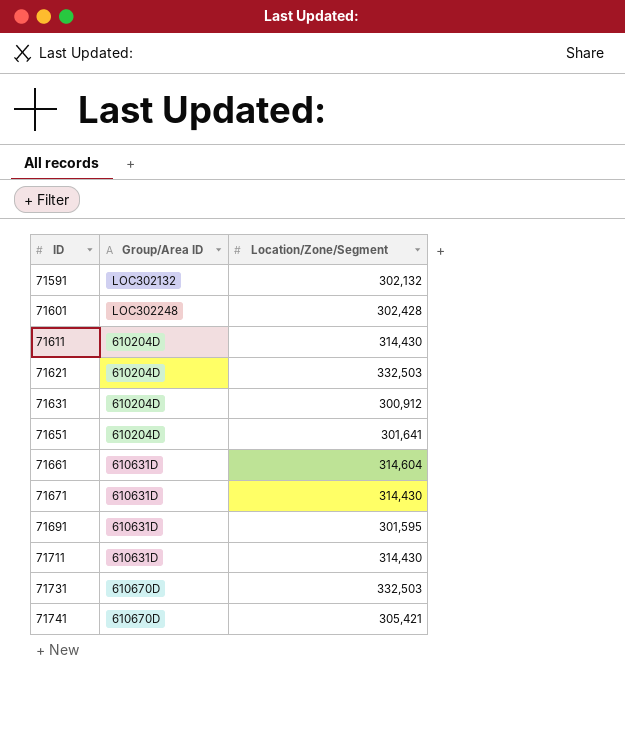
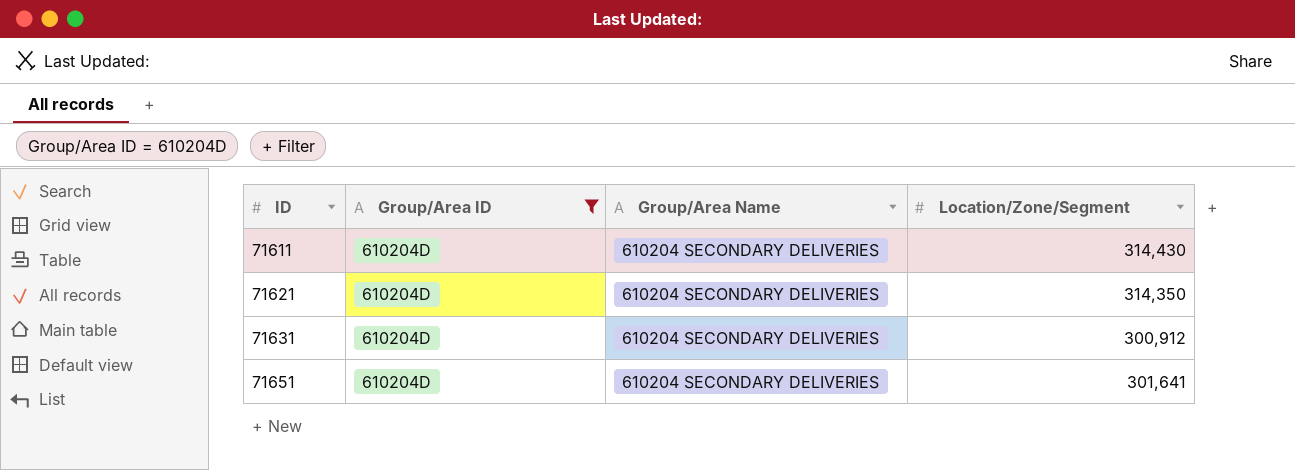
filter: none -> Group/Area ID = 610204D
column Group/Area Name | position: none -> 3
71621 | Location/Zone/Segment: 332,503 -> 314,350

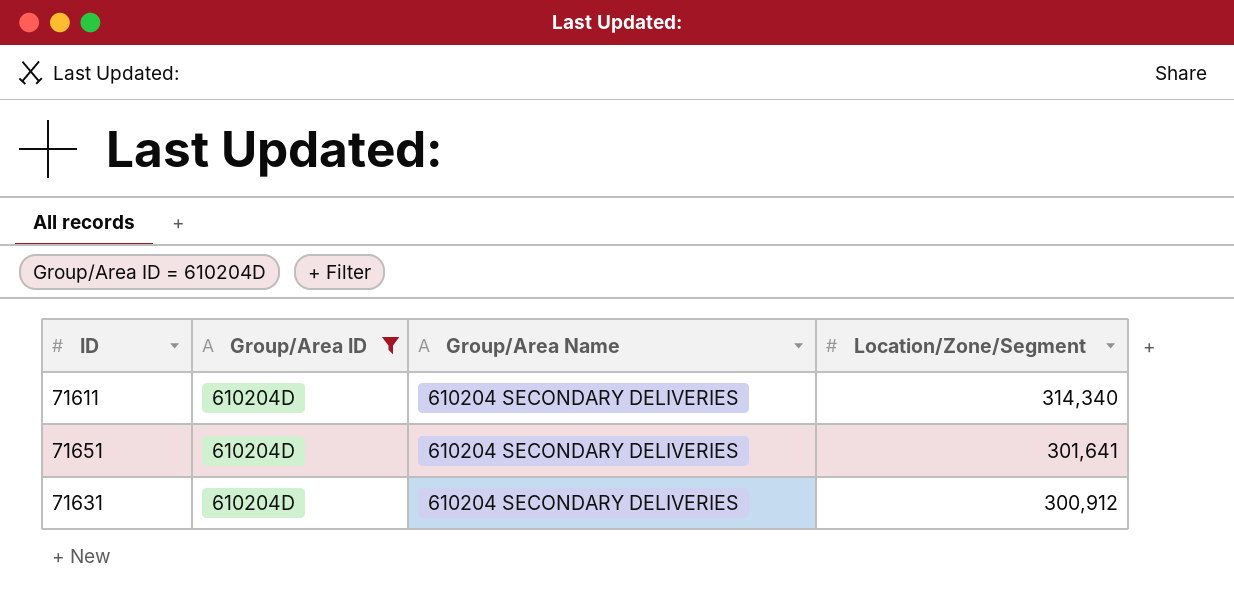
row order: ID ascending -> Location/Zone/Segment descending
row 71621: 610204D | 610204 SECONDARY DELIVERIES | 314,350 -> none
71611 | Location/Zone/Segment: 314,430 -> 314,340

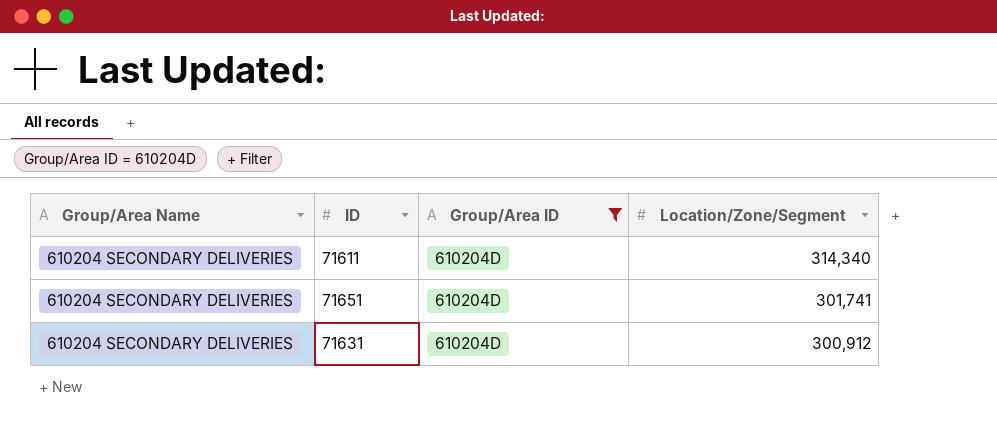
column Group/Area Name | position: 3 -> 1
71651 | Location/Zone/Segment: 301,641 -> 301,741

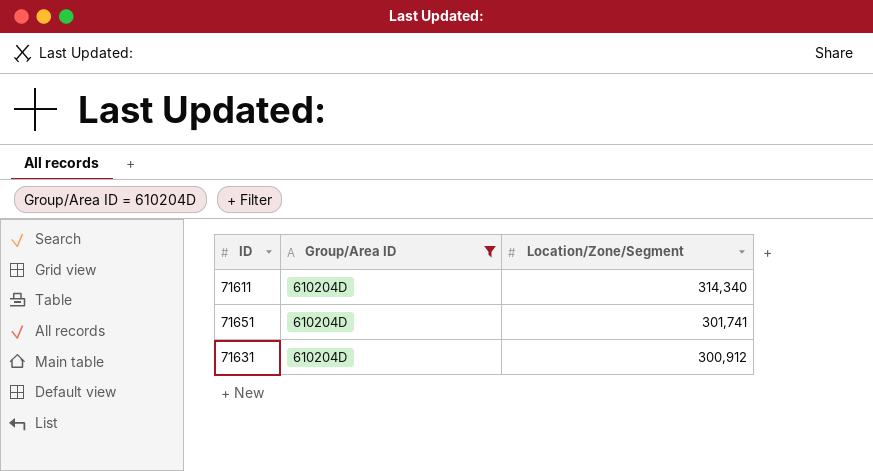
column Group/Area Name | position: 1 -> none

